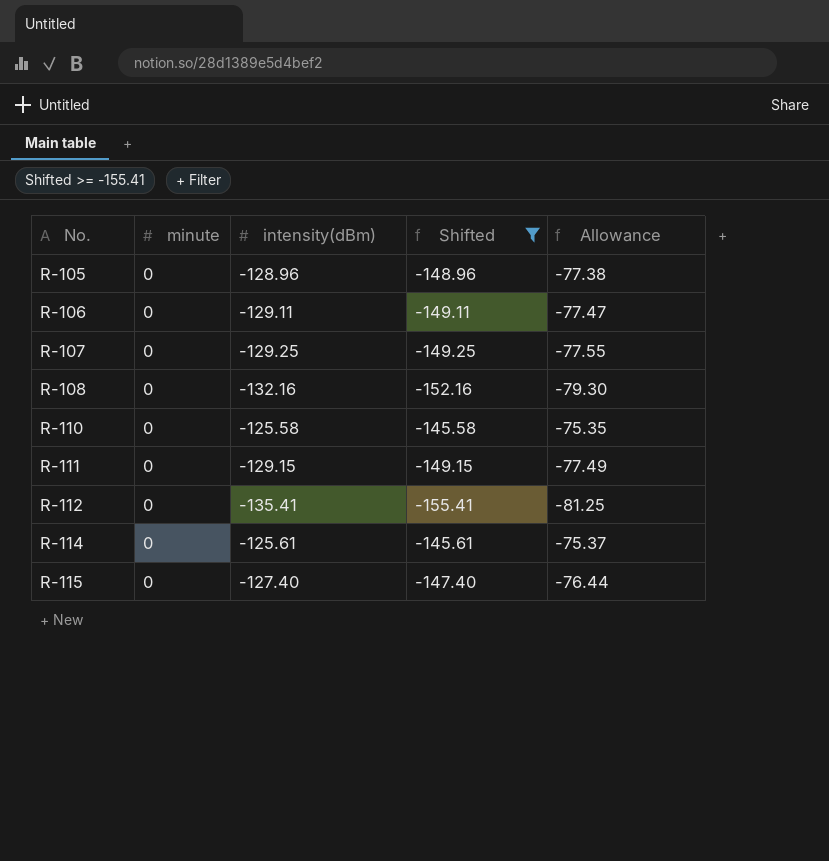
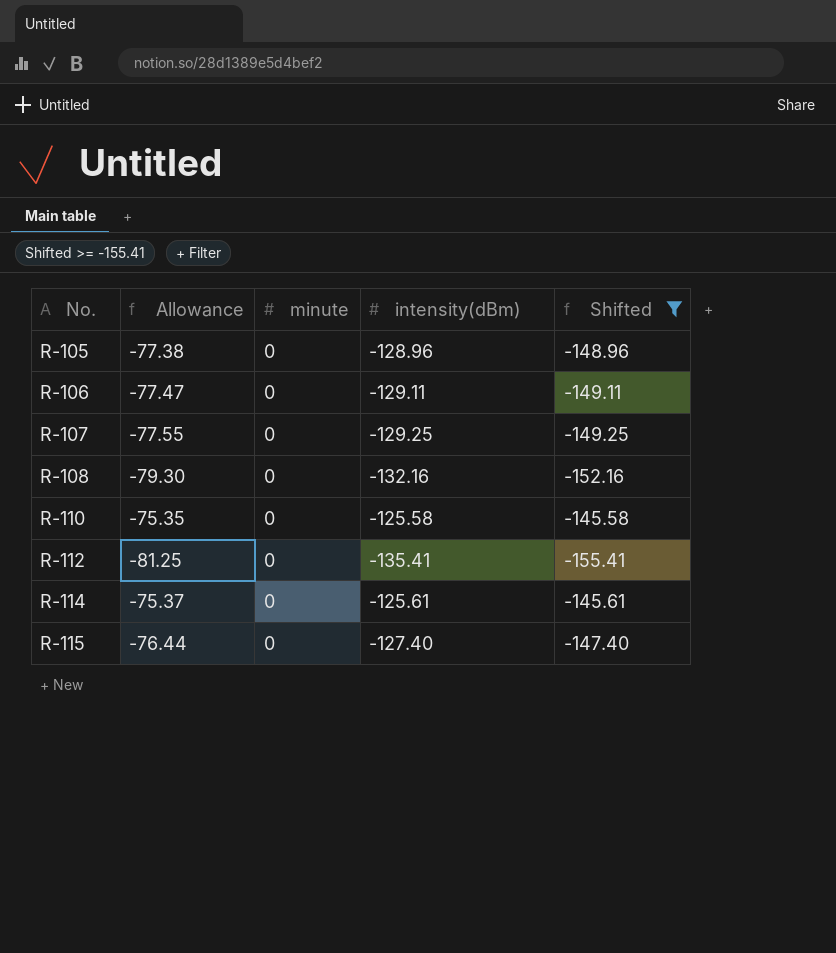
column Allowance | position: 5 -> 2
row R-111: 0 | -129.15 | -149.15 | -77.49 -> none

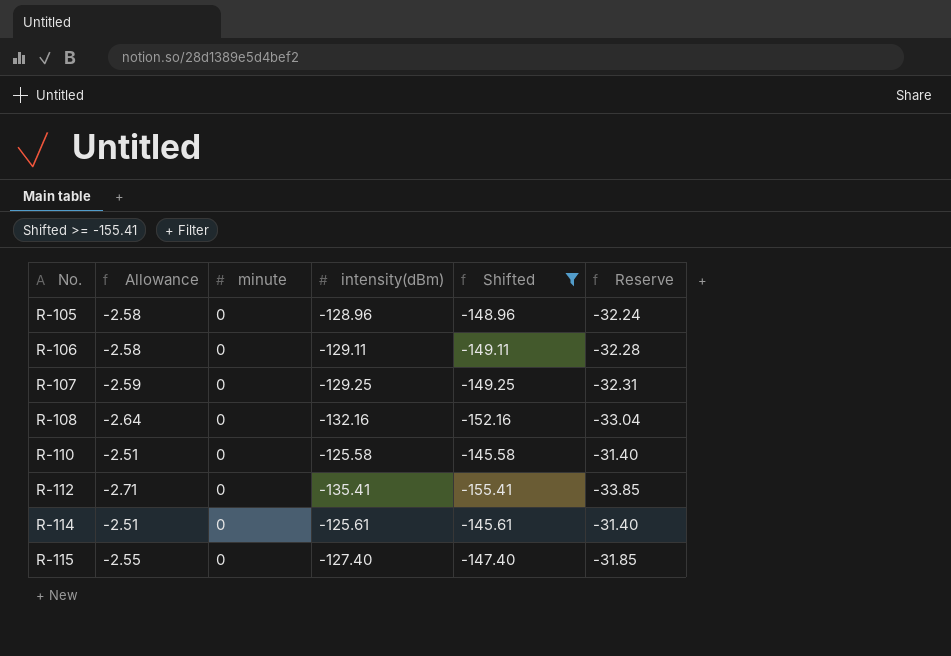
column Allowance | formula: [intensity(dBm)] * 0.6 -> [intensity(dBm)] * 0.02
column Reserve | formula: none -> [intensity(dBm)] * 0.25

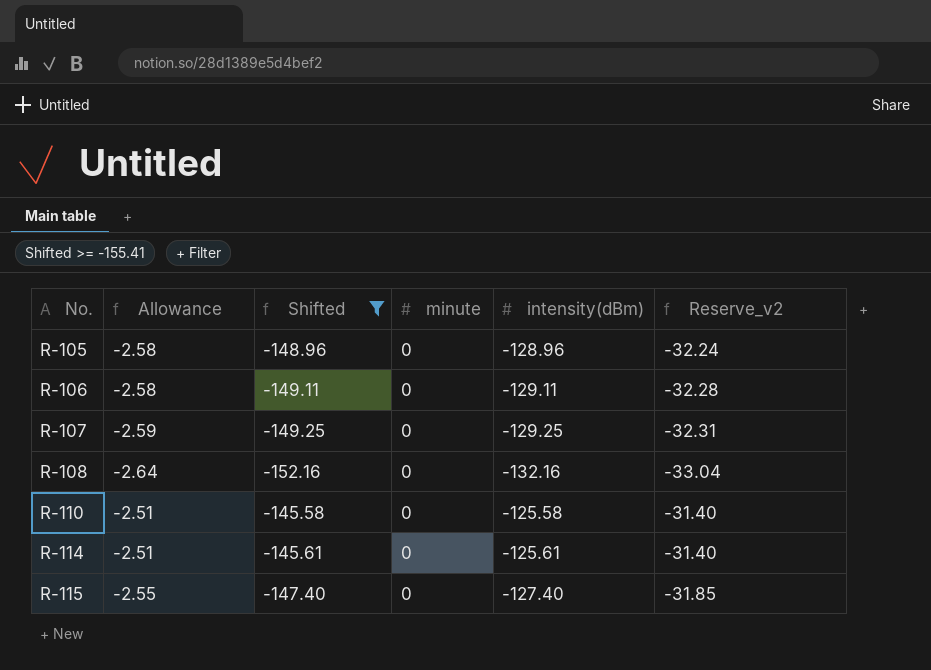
column Shifted | position: 5 -> 3
column name: Reserve -> Reserve_v2
row R-112: -2.71 | 0 | -135.41 | -155.41 | -33.85 -> none

